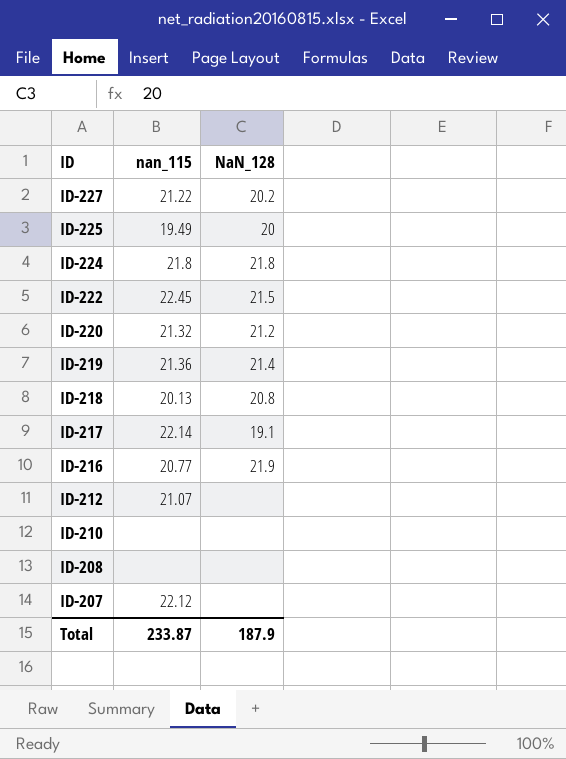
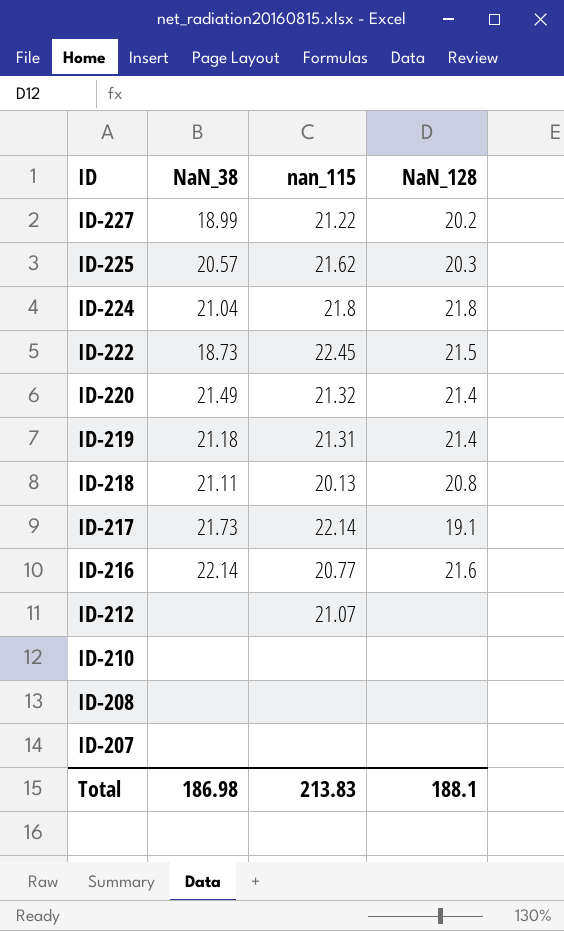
column NaN_38 | position: none -> 2
ID-225 | nan_115: 19.49 -> 21.62
ID-225 | NaN_128: 20 -> 20.3
ID-220 | NaN_128: 21.2 -> 21.4
ID-219 | nan_115: 21.36 -> 21.31
ID-216 | NaN_128: 21.9 -> 21.6
ID-207 | nan_115: 22.12 -> none
Total | nan_115: 233.87 -> 213.83
Total | NaN_128: 187.9 -> 188.1

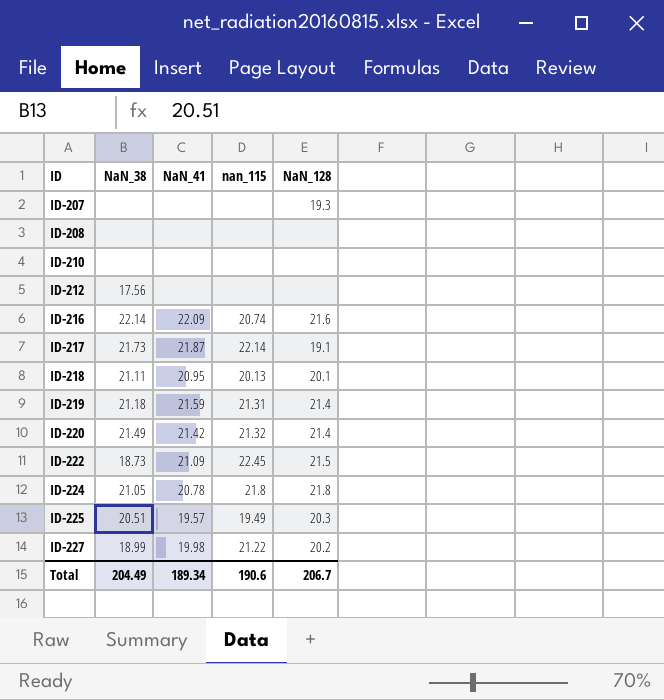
row order: ID descending -> ID ascending
column NaN_41 | position: none -> 3
ID-207 | NaN_128: none -> 19.3
ID-212 | NaN_38: none -> 17.56
ID-212 | nan_115: 21.07 -> none
ID-216 | nan_115: 20.77 -> 20.74
ID-218 | NaN_128: 20.8 -> 20.1
ID-224 | NaN_38: 21.04 -> 21.05
ID-225 | NaN_38: 20.57 -> 20.51
ID-225 | nan_115: 21.62 -> 19.49
Total | NaN_38: 186.98 -> 204.49
Total | nan_115: 213.83 -> 190.6
Total | NaN_128: 188.1 -> 206.7

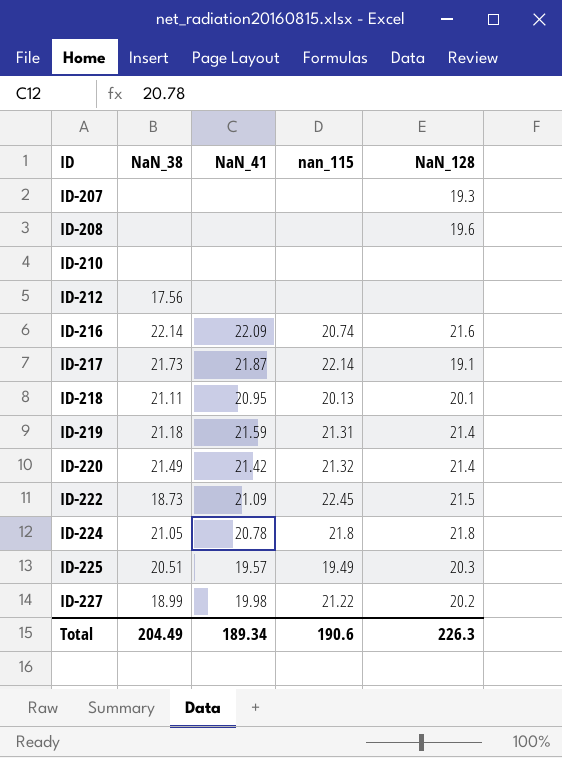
ID-208 | NaN_128: none -> 19.6
Total | NaN_128: 206.7 -> 226.3

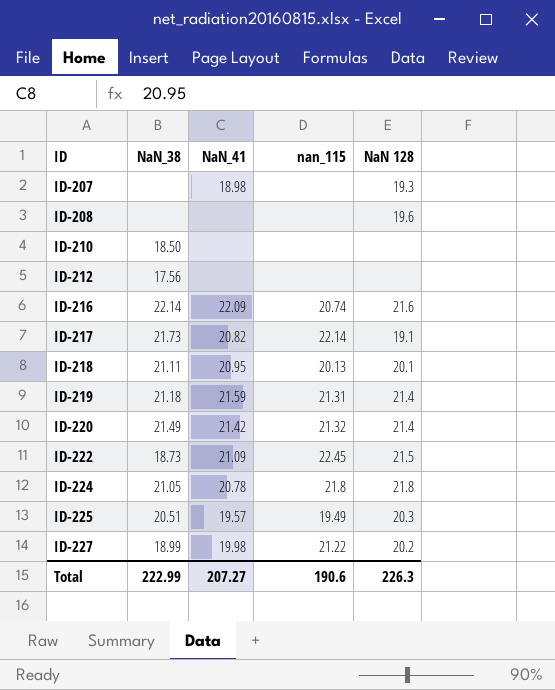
column name: NaN_128 -> NaN 128
ID-207 | NaN_41: none -> 18.98
ID-210 | NaN_38: none -> 18.50
ID-217 | NaN_41: 21.87 -> 20.82
Total | NaN_38: 204.49 -> 222.99
Total | NaN_41: 189.34 -> 207.27

